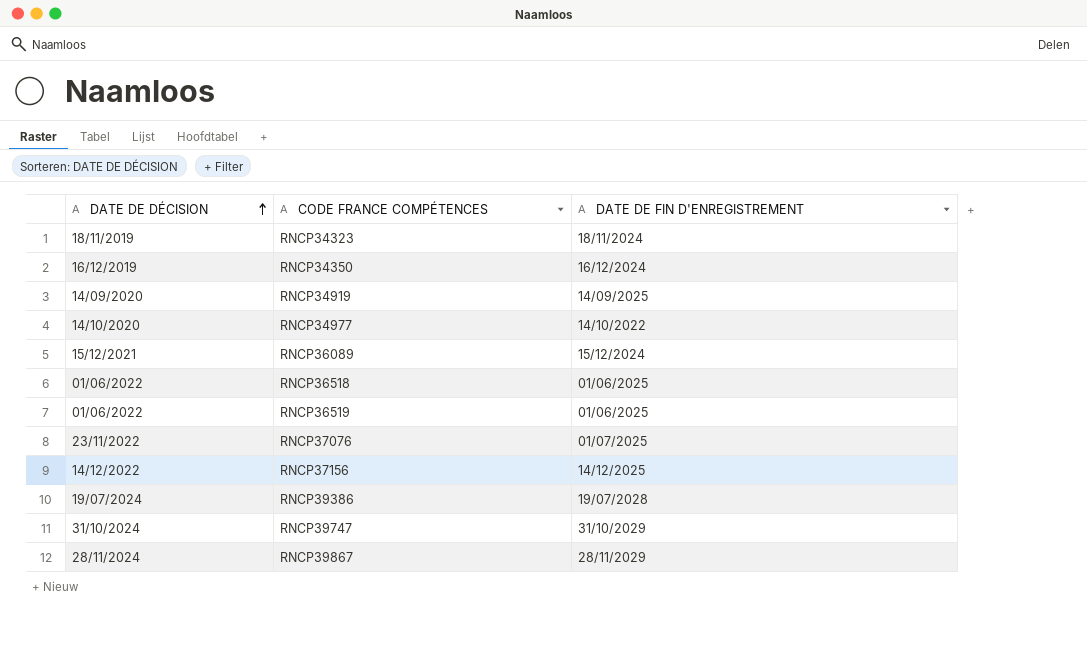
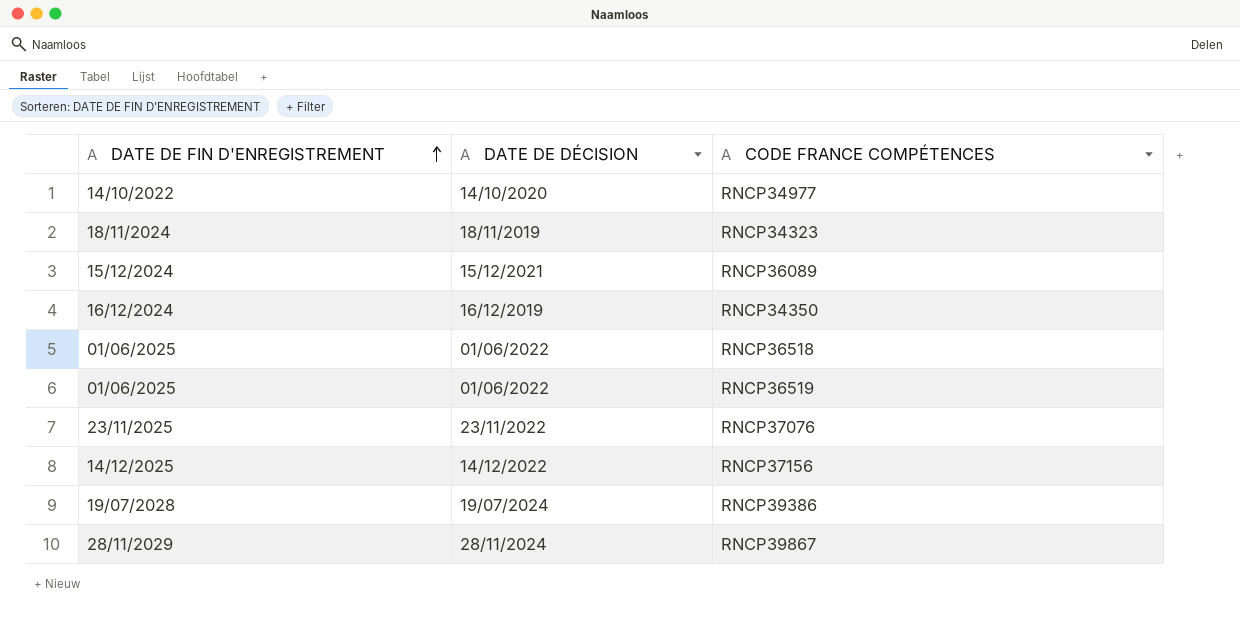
row order: DATE DE DÉCISION ascending -> DATE DE FIN D'ENREGISTREMENT ascending
column DATE DE FIN D'ENREGISTREMENT | position: 3 -> 1
row RNCP34919: 14/09/2020 | 14/09/2025 -> none
row RNCP39747: 31/10/2024 | 31/10/2029 -> none
RNCP37076 | DATE DE FIN D'ENREGISTREMENT: 01/07/2025 -> 23/11/2025

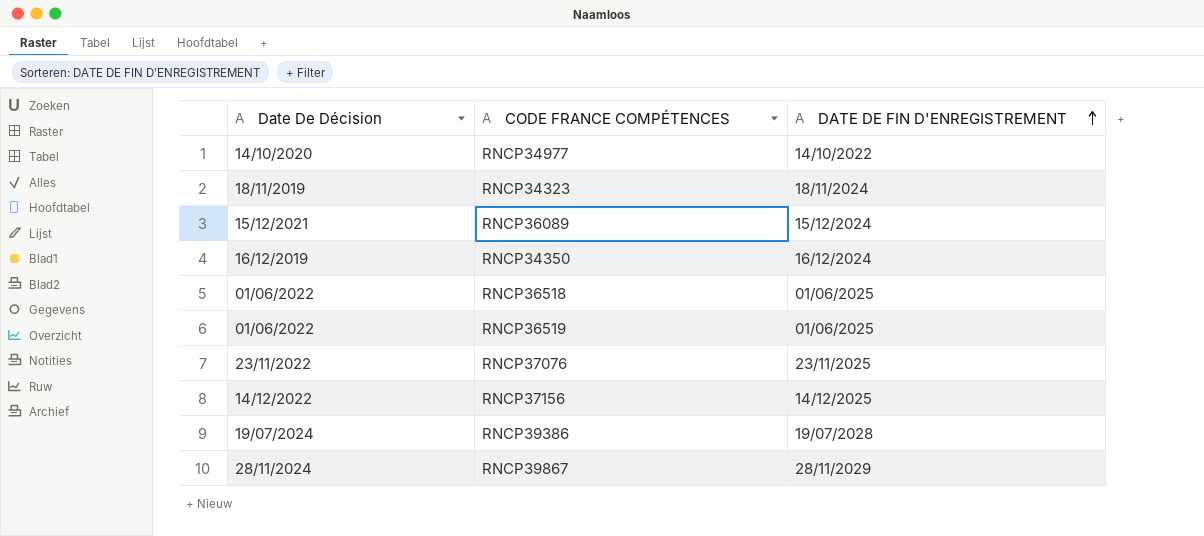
column name: DATE DE DÉCISION -> Date De Décision
column DATE DE FIN D'ENREGISTREMENT | position: 1 -> 3

